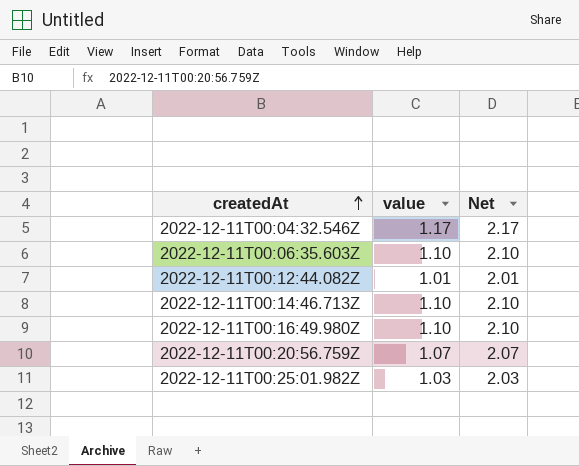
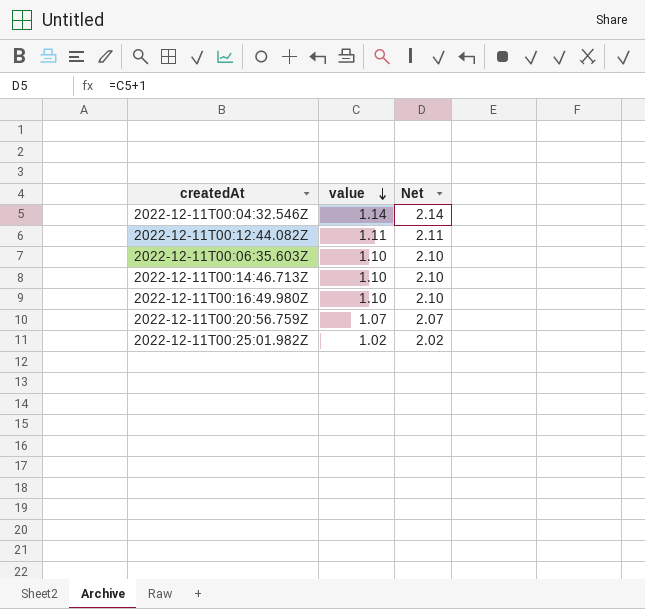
row order: createdAt ascending -> value descending
2022-12-11T00:04:32.546Z | value: 1.17 -> 1.14
2022-12-11T00:04:32.546Z | Net: 2.17 -> 2.14
2022-12-11T00:12:44.082Z | value: 1.01 -> 1.11
2022-12-11T00:12:44.082Z | Net: 2.01 -> 2.11
2022-12-11T00:25:01.982Z | value: 1.03 -> 1.02
2022-12-11T00:25:01.982Z | Net: 2.03 -> 2.02

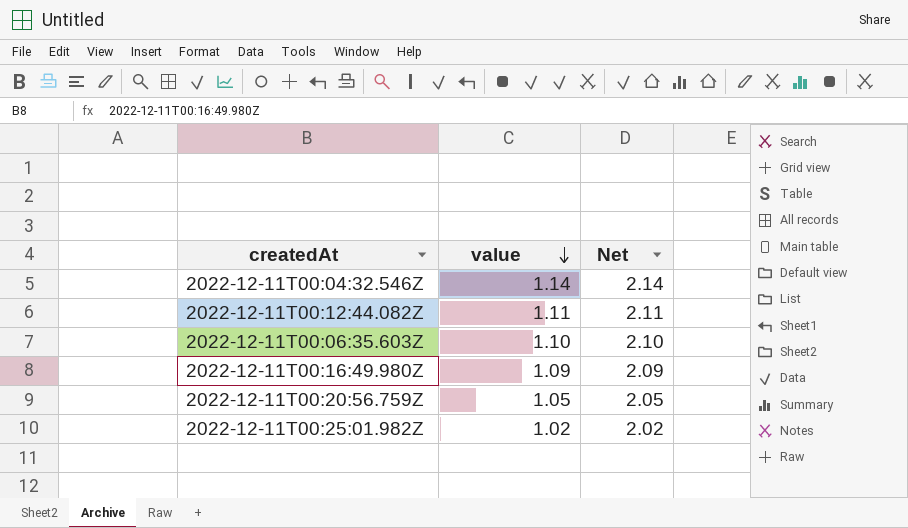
row 2022-12-11T00:14:46.713Z: 1.10 | 2.10 -> none
2022-12-11T00:16:49.980Z | value: 1.10 -> 1.09
2022-12-11T00:16:49.980Z | Net: 2.10 -> 2.09
2022-12-11T00:20:56.759Z | value: 1.07 -> 1.05
2022-12-11T00:20:56.759Z | Net: 2.07 -> 2.05

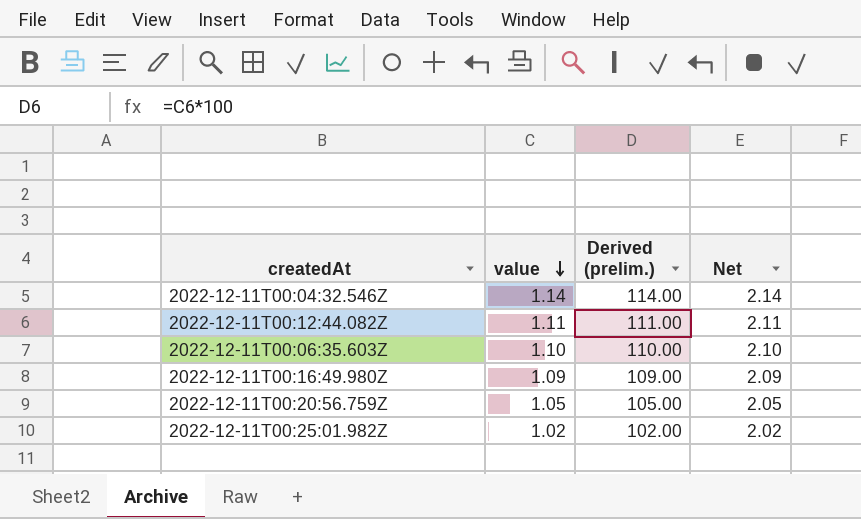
column Derived (prelim.) | formula: none -> [value] * 100

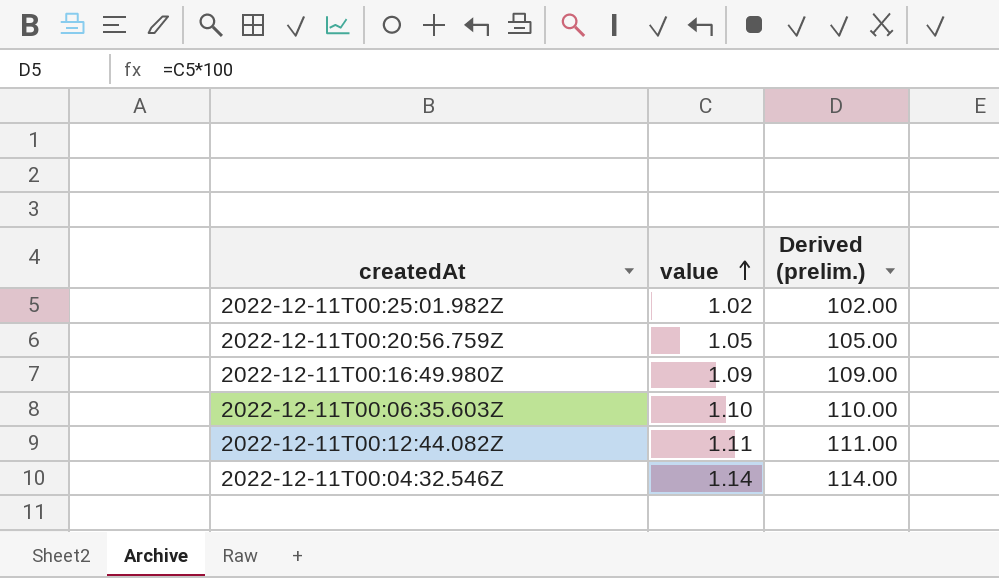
row order: value descending -> value ascending
column Net | formula: [value] + 1 -> none

